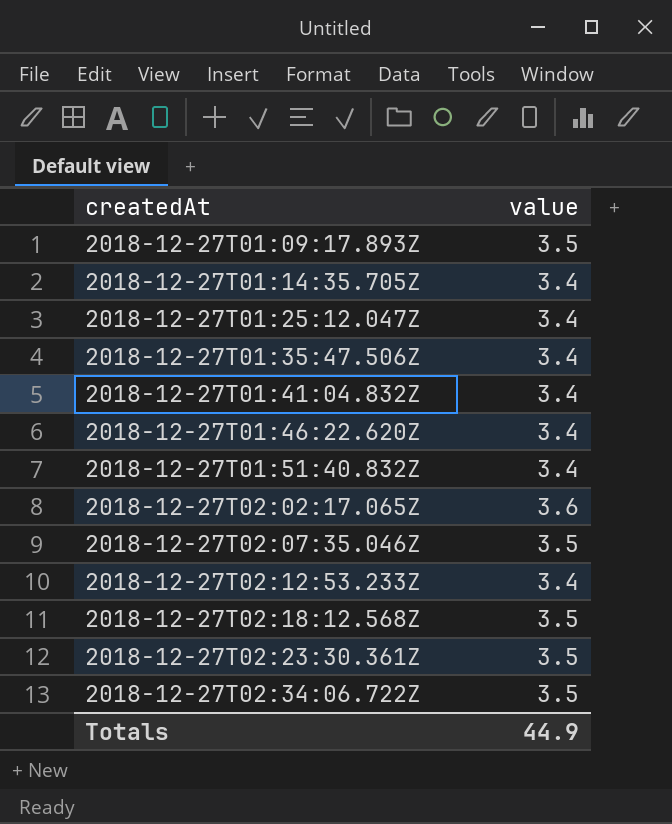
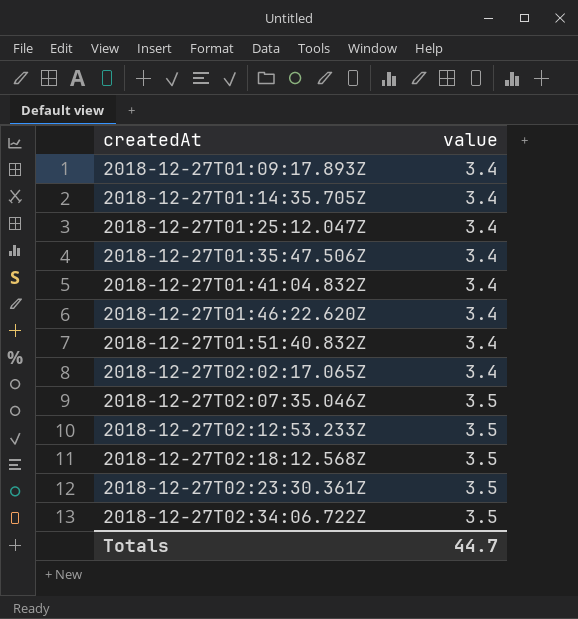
2018-12-27T01:09:17.893Z | value: 3.5 -> 3.4
2018-12-27T02:02:17.065Z | value: 3.6 -> 3.4
2018-12-27T02:12:53.233Z | value: 3.4 -> 3.5
Totals | value: 44.9 -> 44.7

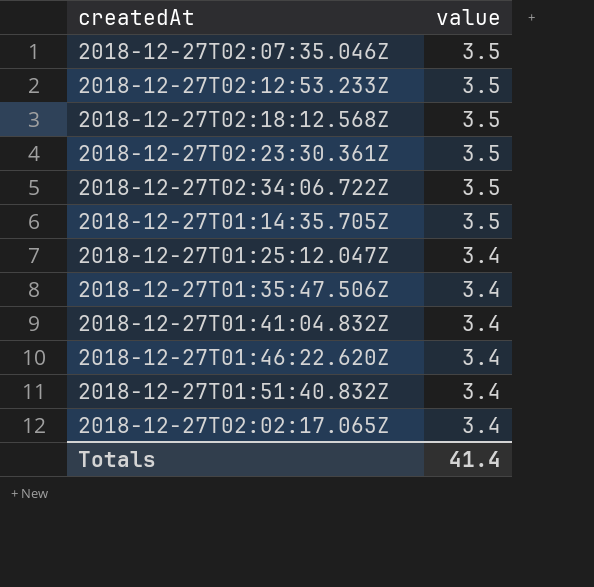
row order: createdAt ascending -> value descending
row 2018-12-27T01:09:17.893Z: 3.4 -> none
2018-12-27T01:14:35.705Z | value: 3.4 -> 3.5
Totals | value: 44.7 -> 41.4

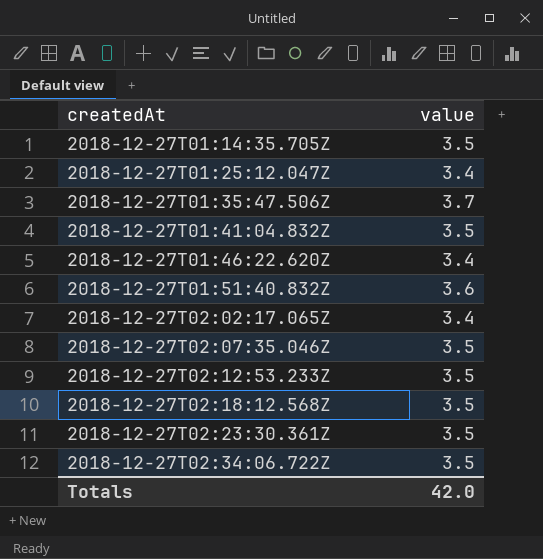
row order: value descending -> createdAt ascending
2018-12-27T01:35:47.506Z | value: 3.4 -> 3.7
2018-12-27T01:41:04.832Z | value: 3.4 -> 3.5
2018-12-27T01:51:40.832Z | value: 3.4 -> 3.6
Totals | value: 41.4 -> 42.0

